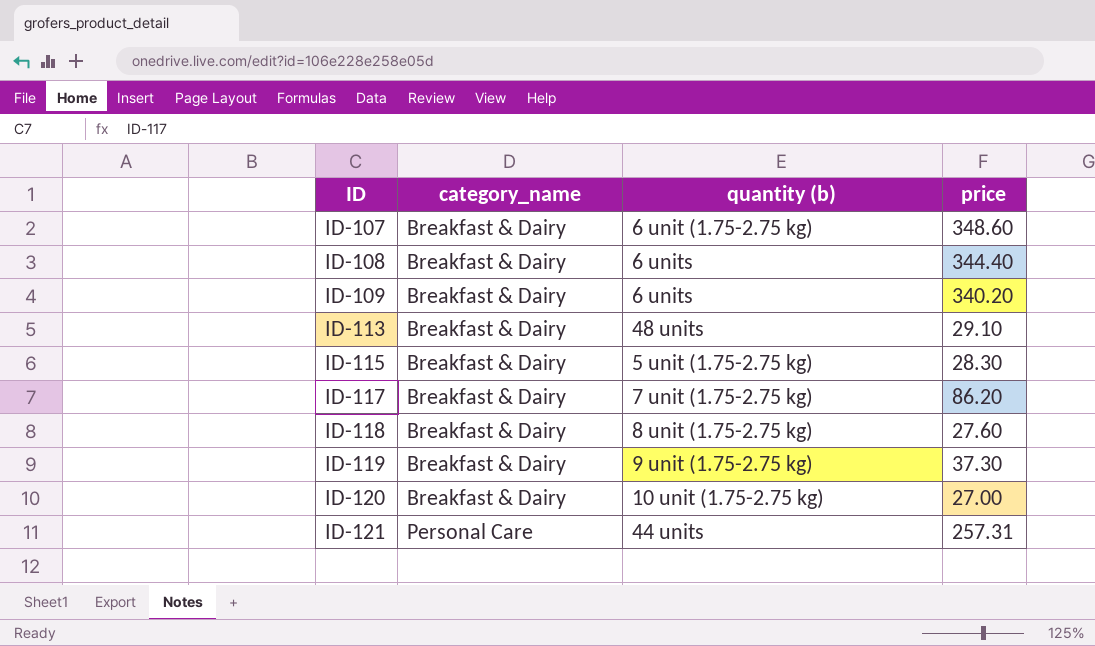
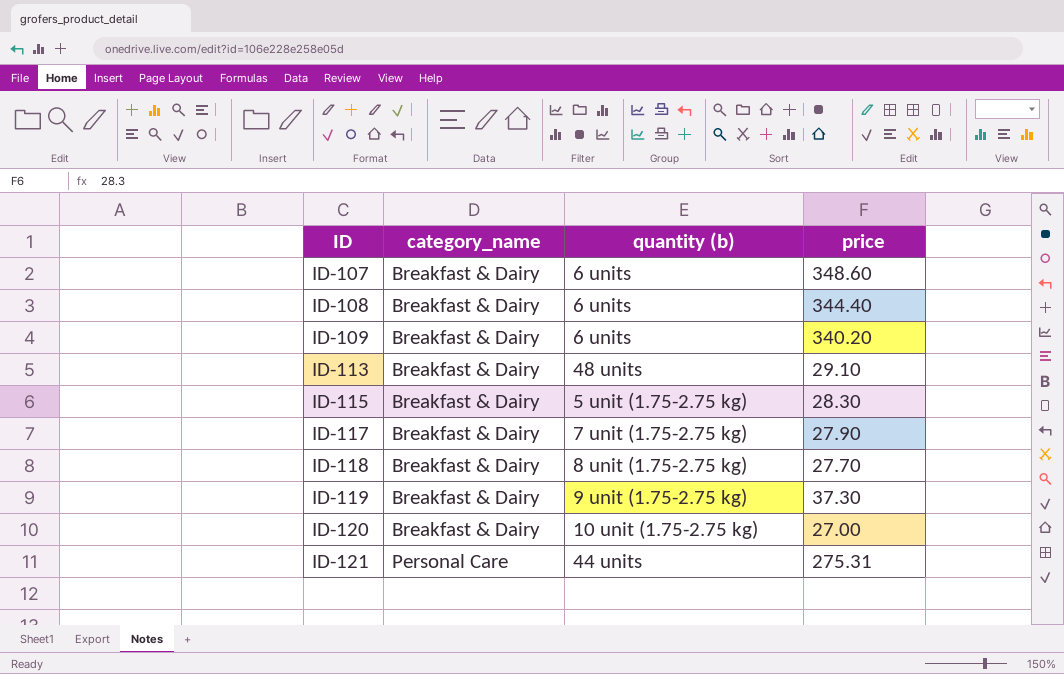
ID-107 | quantity (b): 6 unit (1.75-2.75 kg) -> 6 units
ID-117 | price: 86.20 -> 27.90
ID-118 | price: 27.60 -> 27.70
ID-121 | price: 257.31 -> 275.31

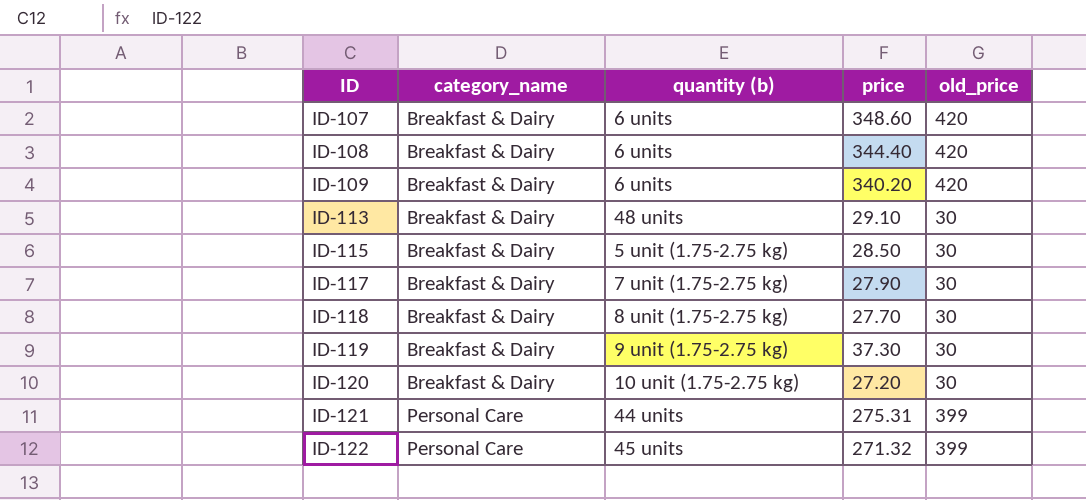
column old_price | position: none -> 5
ID-115 | price: 28.30 -> 28.50
ID-120 | price: 27.00 -> 27.20
row ID-122: none -> Personal Care | 45 units | 271.32 | 399

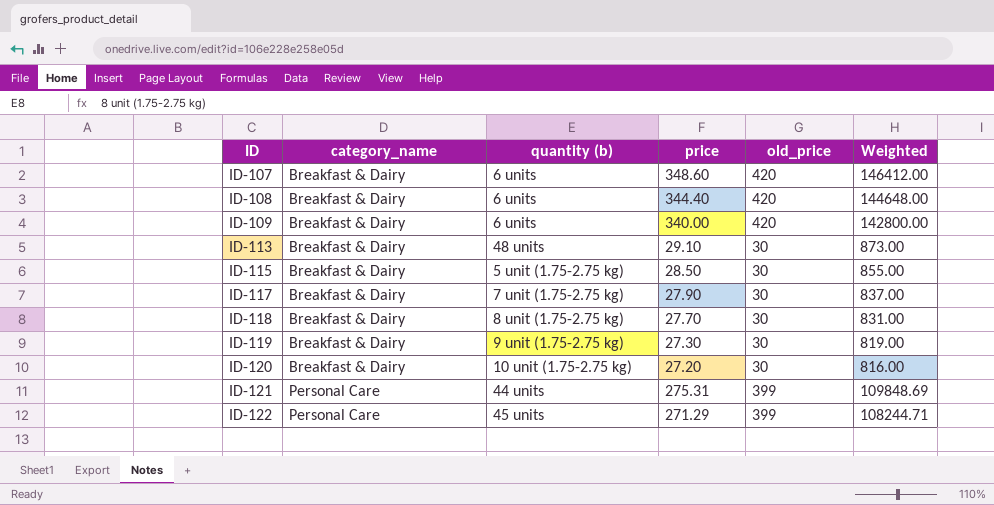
column Weighted | formula: none -> [price] * [old_price]
ID-109 | price: 340.20 -> 340.00
ID-119 | price: 37.30 -> 27.30
ID-122 | price: 271.32 -> 271.29

